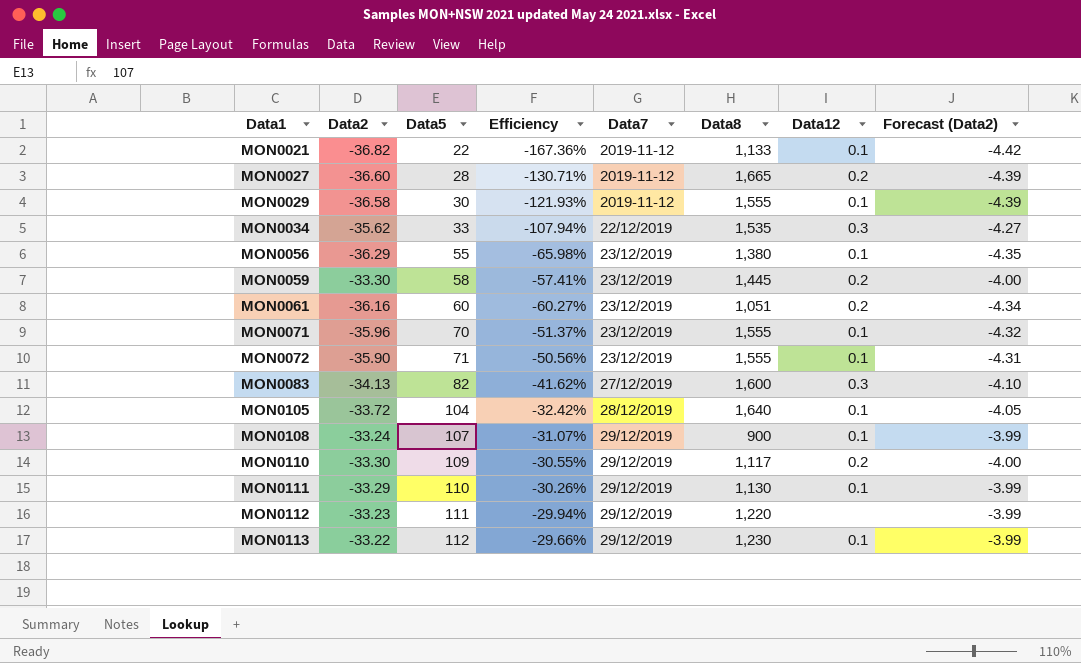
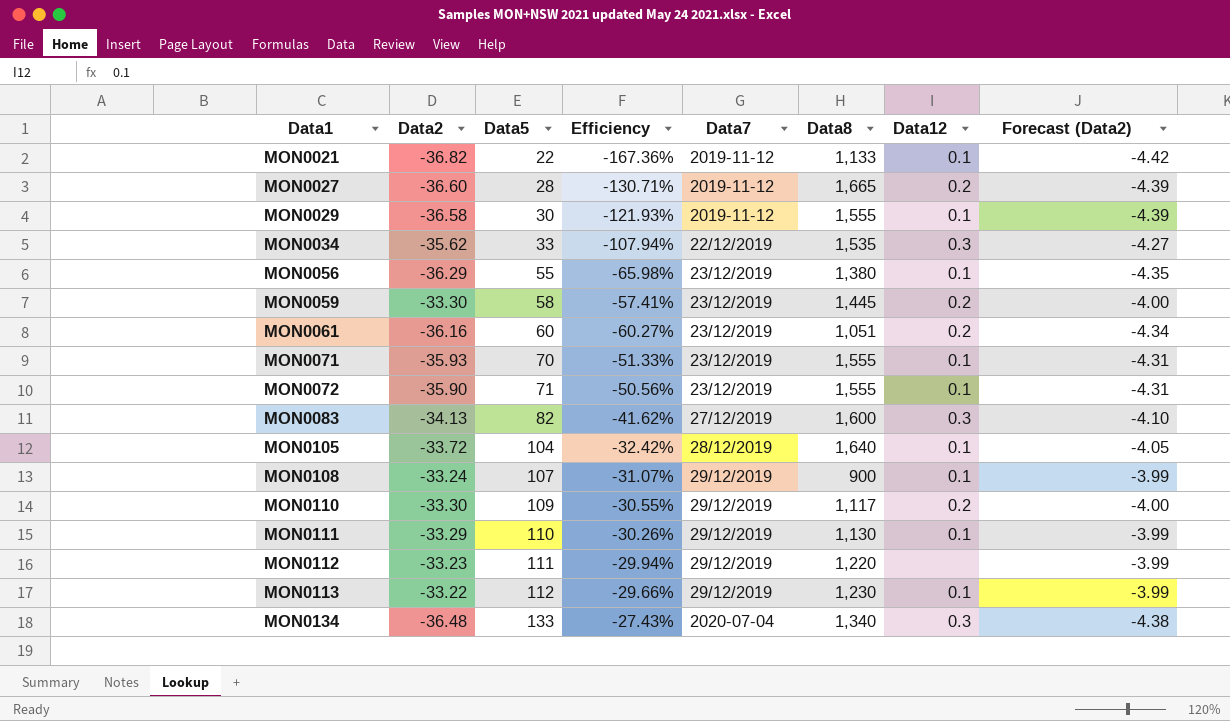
MON0071 | Data2: -35.96 -> -35.93
MON0071 | Efficiency: -51.37% -> -51.33%
MON0071 | Forecast (Data2): -4.32 -> -4.31
row MON0134: none -> -36.48 | 133 | -27.43% | 2020-07-04 | 1,340 | 0.3 | -4.38

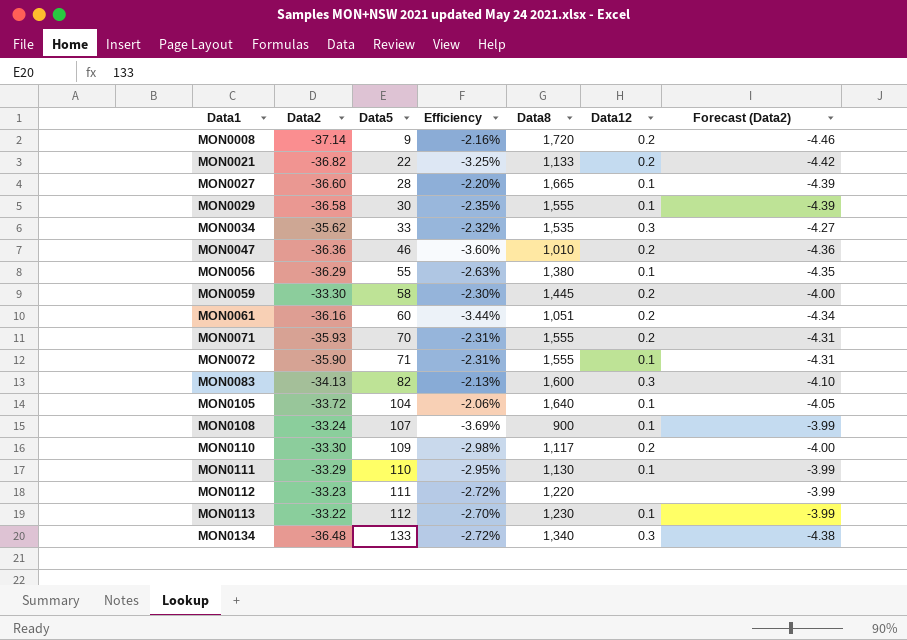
column Data7 | position: 5 -> none
column Efficiency | formula: [Data2] / [Data5] -> [Data2] / [Data8]
row MON0008: none -> -37.14 | 9 | -2.16% | 1,720 | 0.2 | -4.46
MON0021 | Data12: 0.1 -> 0.2
MON0027 | Data12: 0.2 -> 0.1
row MON0047: none -> -36.36 | 46 | -3.60% | 1,010 | 0.2 | -4.36
MON0071 | Data12: 0.1 -> 0.2

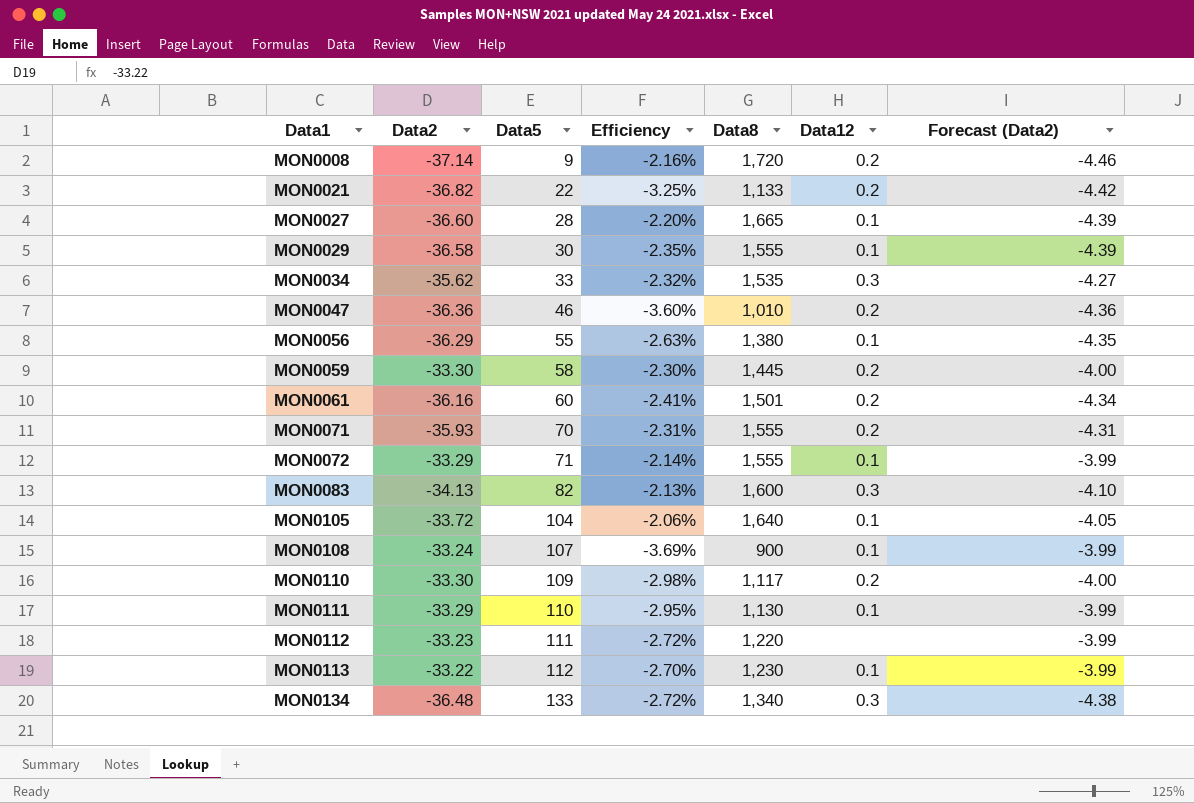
MON0061 | Efficiency: -3.44% -> -2.41%
MON0061 | Data8: 1,051 -> 1,501
MON0072 | Data2: -35.90 -> -33.29
MON0072 | Efficiency: -2.31% -> -2.14%
MON0072 | Forecast (Data2): -4.31 -> -3.99

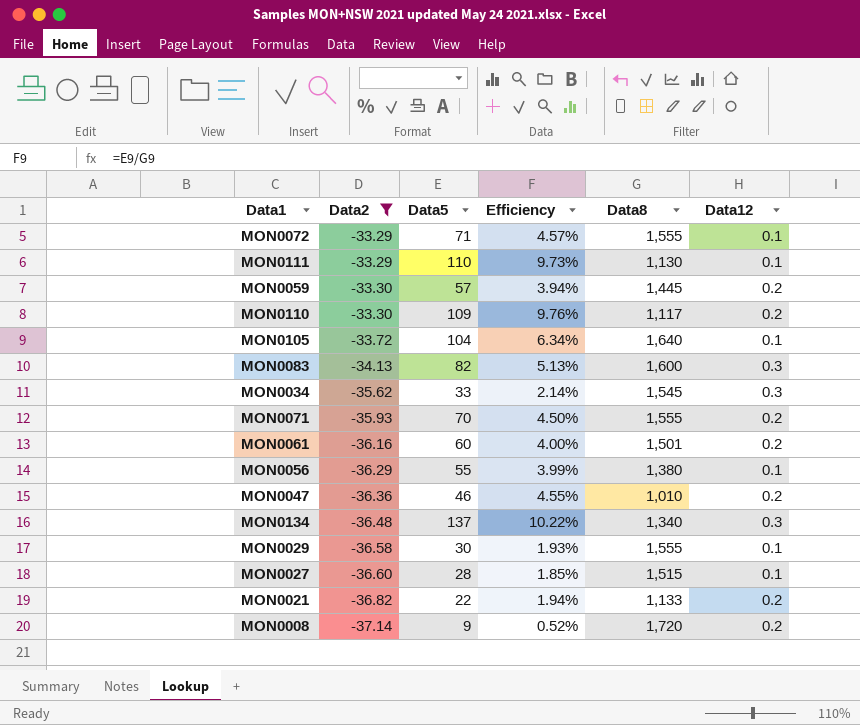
filter: none -> Data2 <= -33.29
row order: Data1 ascending -> Data2 descending
column Forecast (Data2) | formula: [Data2] * 0.12 -> none
column Efficiency | formula: [Data2] / [Data8] -> [Data5] / [Data8]
MON0059 | Data5: 58 -> 57
MON0034 | Data8: 1,535 -> 1,545
MON0134 | Data5: 133 -> 137
MON0027 | Data8: 1,665 -> 1,515

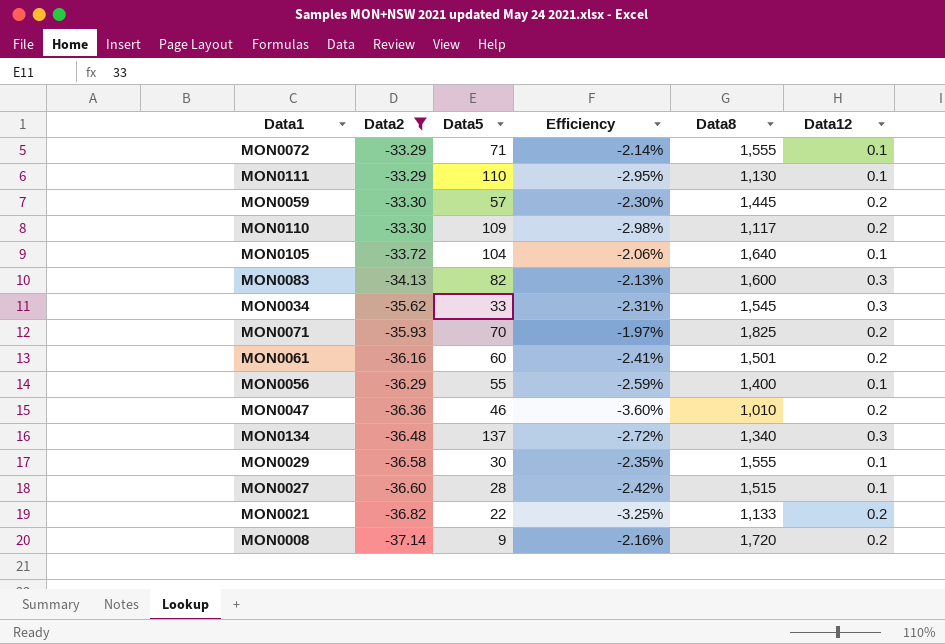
column Efficiency | formula: [Data5] / [Data8] -> [Data2] / [Data8]
MON0071 | Data8: 1,555 -> 1,825
MON0056 | Data8: 1,380 -> 1,400

